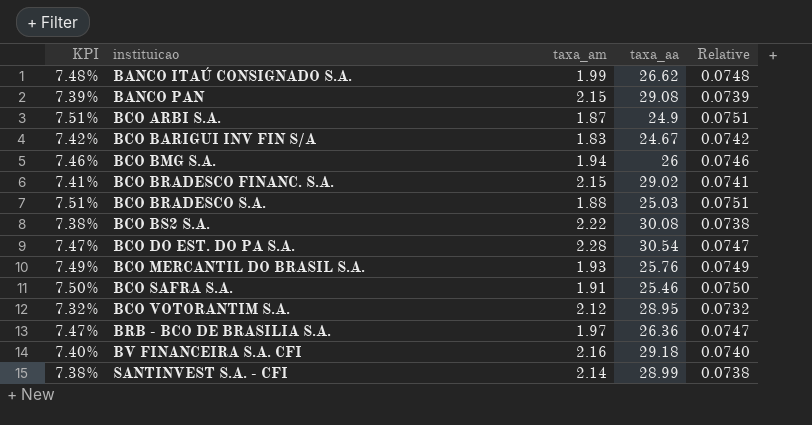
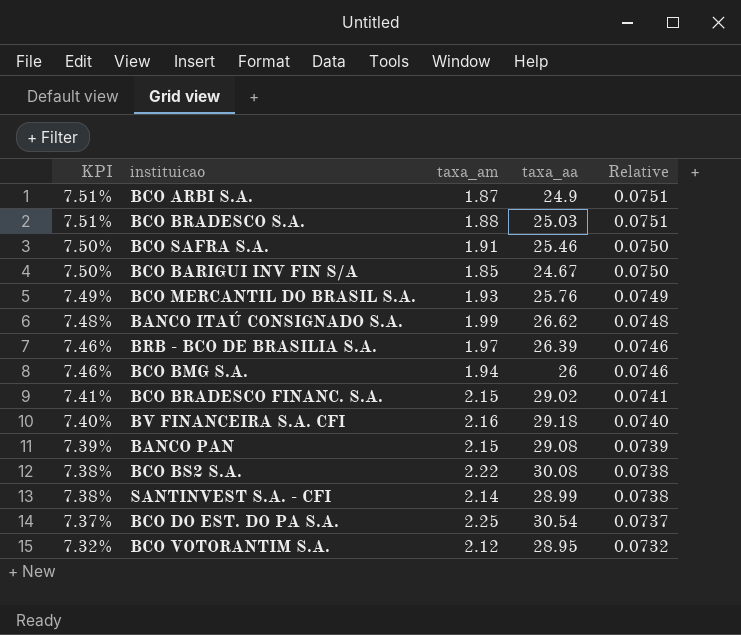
row order: instituicao ascending -> KPI descending
BCO BARIGUI INV FIN S/A | KPI: 7.42% -> 7.50%
BCO BARIGUI INV FIN S/A | taxa_am: 1.83 -> 1.85
BCO BARIGUI INV FIN S/A | Relative: 0.0742 -> 0.0750
BRB - BCO DE BRASILIA S.A. | KPI: 7.47% -> 7.46%
BRB - BCO DE BRASILIA S.A. | taxa_aa: 26.36 -> 26.39
BRB - BCO DE BRASILIA S.A. | Relative: 0.0747 -> 0.0746
BCO DO EST. DO PA S.A. | KPI: 7.47% -> 7.37%
BCO DO EST. DO PA S.A. | taxa_am: 2.28 -> 2.25
BCO DO EST. DO PA S.A. | Relative: 0.0747 -> 0.0737

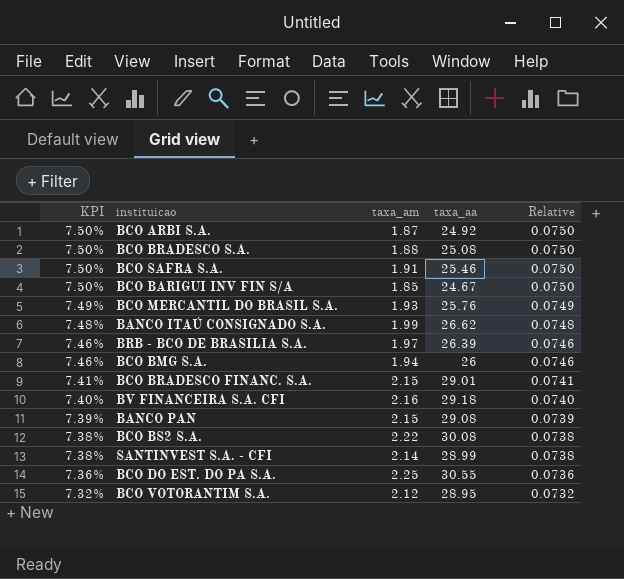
BCO ARBI S.A. | KPI: 7.51% -> 7.50%
BCO ARBI S.A. | taxa_aa: 24.9 -> 24.92
BCO ARBI S.A. | Relative: 0.0751 -> 0.0750
BCO BRADESCO S.A. | KPI: 7.51% -> 7.50%
BCO BRADESCO S.A. | taxa_aa: 25.03 -> 25.08
BCO BRADESCO S.A. | Relative: 0.0751 -> 0.0750
BCO BRADESCO FINANC. S.A. | taxa_aa: 29.02 -> 29.01
BCO DO EST. DO PA S.A. | KPI: 7.37% -> 7.36%
BCO DO EST. DO PA S.A. | taxa_aa: 30.54 -> 30.55
BCO DO EST. DO PA S.A. | Relative: 0.0737 -> 0.0736

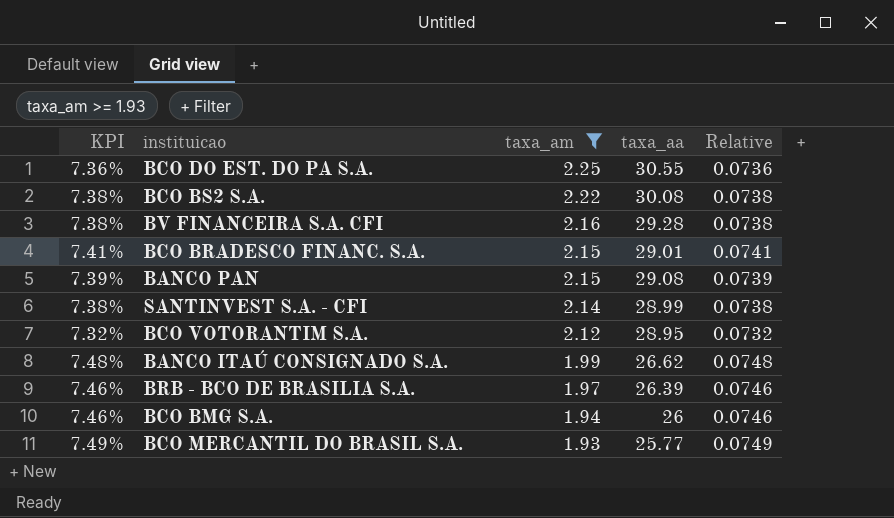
filter: none -> taxa_am >= 1.93
row order: KPI descending -> taxa_am descending
BV FINANCEIRA S.A. CFI | KPI: 7.40% -> 7.38%
BV FINANCEIRA S.A. CFI | taxa_aa: 29.18 -> 29.28
BV FINANCEIRA S.A. CFI | Relative: 0.0740 -> 0.0738
BCO MERCANTIL DO BRASIL S.A. | taxa_aa: 25.76 -> 25.77

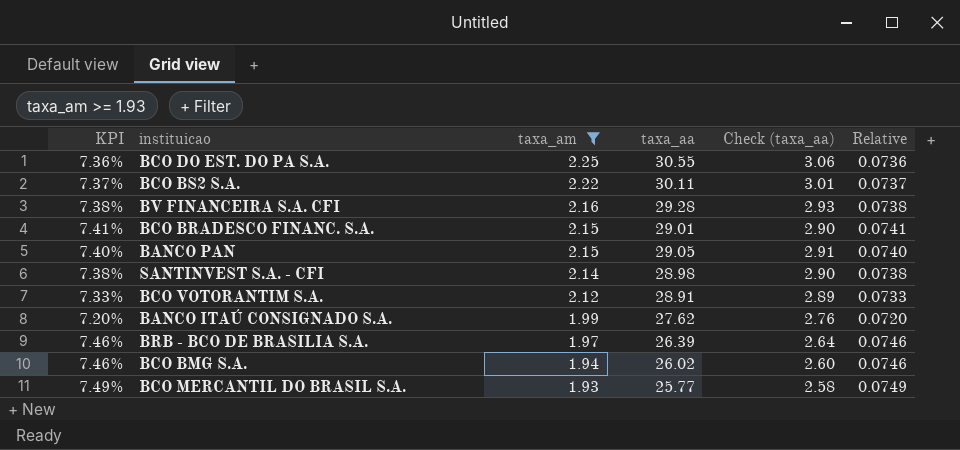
column Check (taxa_aa) | formula: none -> [taxa_aa] * 0.1
BCO BS2 S.A. | KPI: 7.38% -> 7.37%
BCO BS2 S.A. | taxa_aa: 30.08 -> 30.11
BCO BS2 S.A. | Relative: 0.0738 -> 0.0737
BANCO PAN | KPI: 7.39% -> 7.40%
BANCO PAN | taxa_aa: 29.08 -> 29.05
BANCO PAN | Relative: 0.0739 -> 0.0740
SANTINVEST S.A. - CFI | taxa_aa: 28.99 -> 28.98
BCO VOTORANTIM S.A. | KPI: 7.32% -> 7.33%
BCO VOTORANTIM S.A. | taxa_aa: 28.95 -> 28.91
BCO VOTORANTIM S.A. | Relative: 0.0732 -> 0.0733
BANCO ITAÚ CONSIGNADO S.A. | KPI: 7.48% -> 7.20%
BANCO ITAÚ CONSIGNADO S.A. | taxa_aa: 26.62 -> 27.62
BANCO ITAÚ CONSIGNADO S.A. | Relative: 0.0748 -> 0.0720
BCO BMG S.A. | taxa_aa: 26 -> 26.02

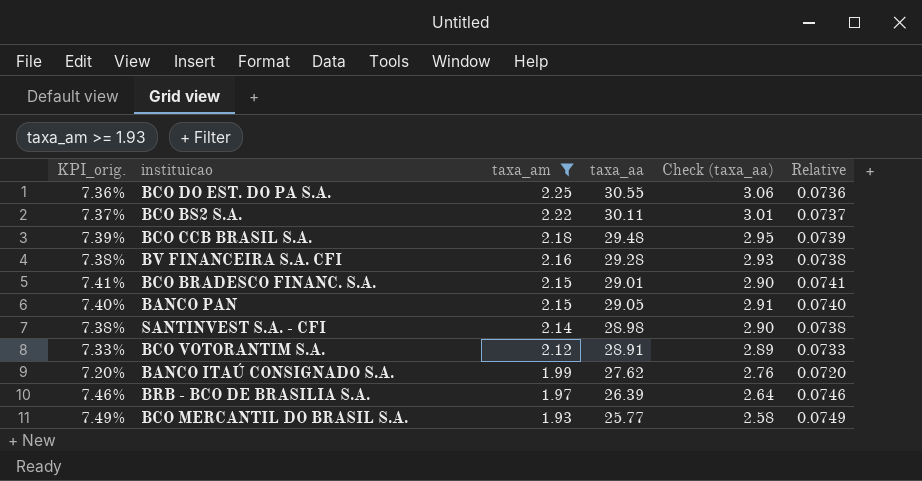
column name: KPI -> KPI_orig.
row BCO BMG S.A.: 7.46% | 1.94 | 26.02 | 2.60 | 0.0746 -> none
row BCO CCB BRASIL S.A.: none -> 7.39% | 2.18 | 29.48 | 2.95 | 0.0739

